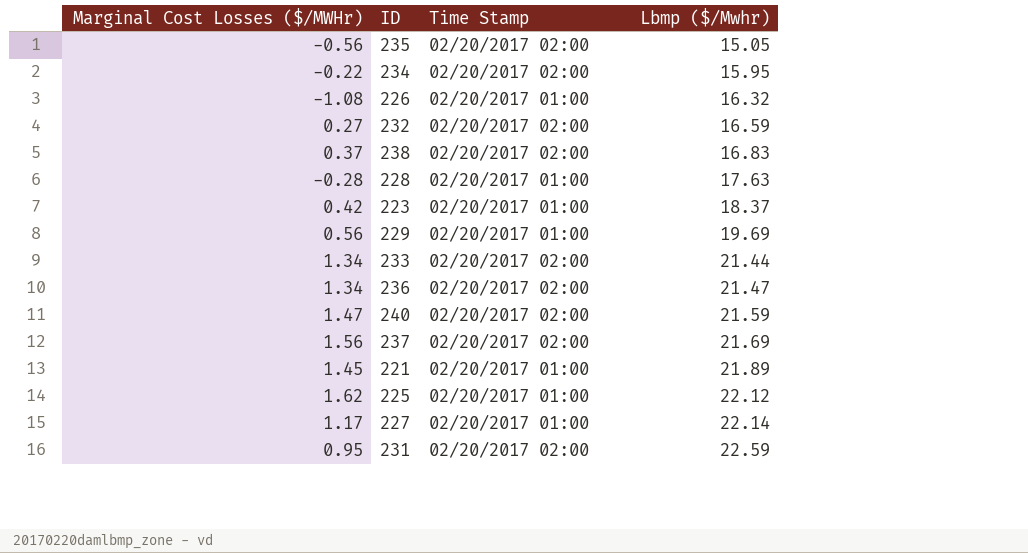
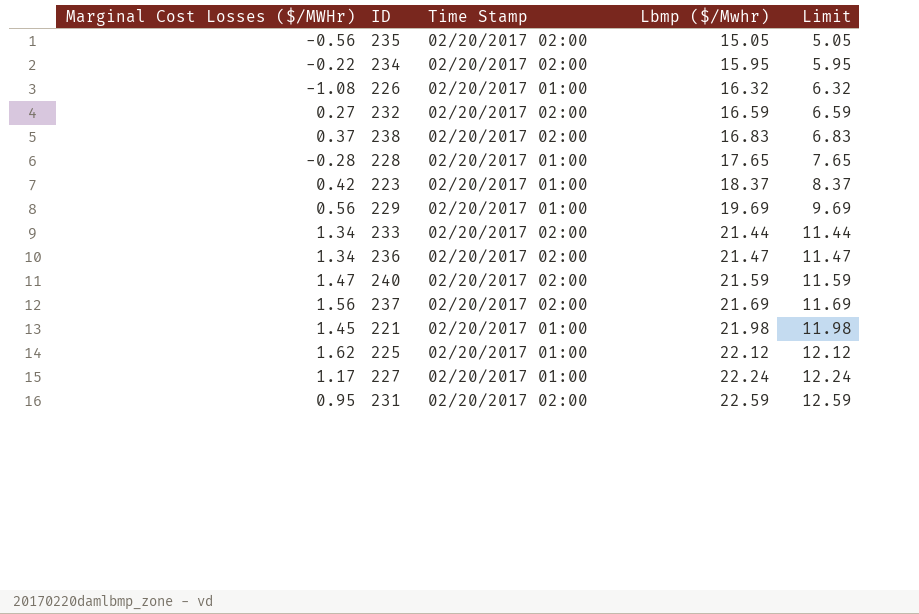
column Limit | formula: none -> [Lbmp ($/Mwhr)] - 10
228 | Lbmp ($/Mwhr): 17.63 -> 17.65
221 | Lbmp ($/Mwhr): 21.89 -> 21.98
227 | Lbmp ($/Mwhr): 22.14 -> 22.24

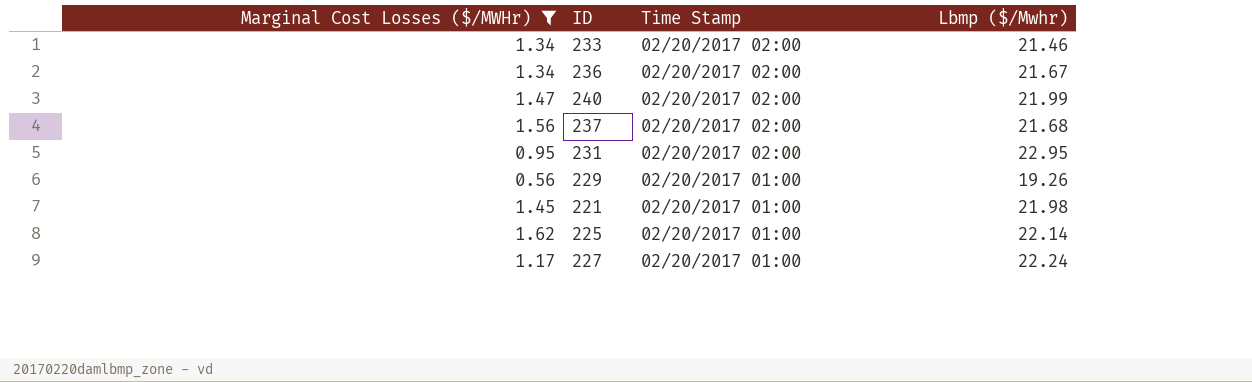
filter: none -> Marginal Cost Losses ($/MWHr) >= 0.56
row order: Lbmp ($/Mwhr) ascending -> Time Stamp descending
column Limit | formula: [Lbmp ($/Mwhr)] - 10 -> none
233 | Lbmp ($/Mwhr): 21.44 -> 21.46
236 | Lbmp ($/Mwhr): 21.47 -> 21.67
240 | Lbmp ($/Mwhr): 21.59 -> 21.99
237 | Lbmp ($/Mwhr): 21.69 -> 21.68
231 | Lbmp ($/Mwhr): 22.59 -> 22.95
229 | Lbmp ($/Mwhr): 19.69 -> 19.26
225 | Lbmp ($/Mwhr): 22.12 -> 22.14

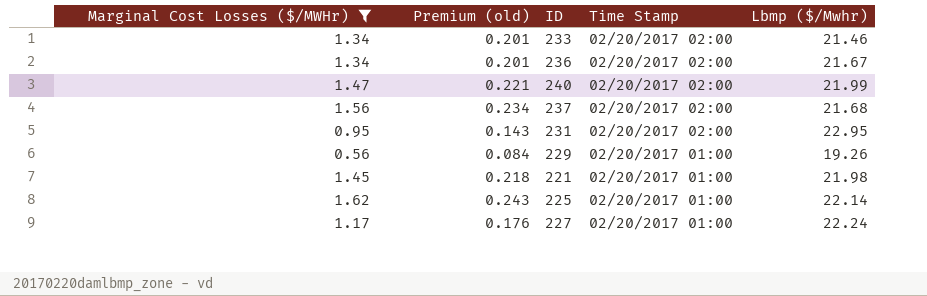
column Premium (old) | formula: none -> [Marginal Cost Losses ($/MWHr)] * 0.15

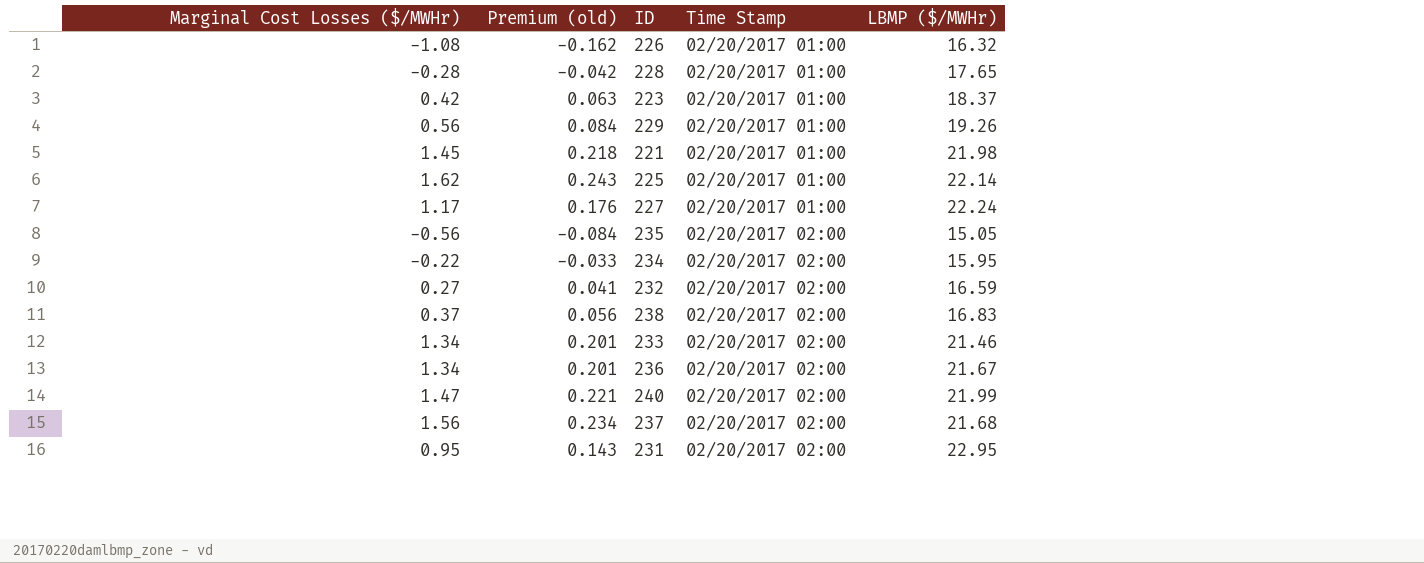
filter: Marginal Cost Losses ($/MWHr) >= 0.56 -> none
row order: Time Stamp descending -> Time Stamp ascending
column name: Lbmp ($/Mwhr) -> LBMP ($/MWHr)

